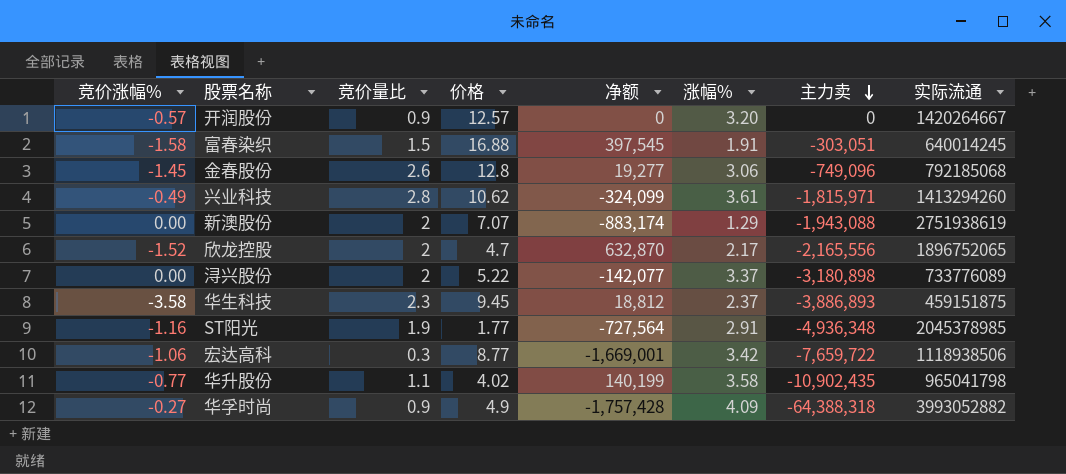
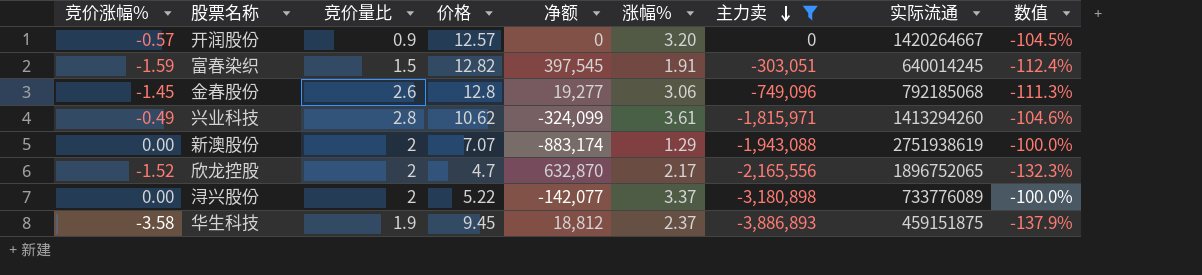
filter: none -> 主力卖 >= -3,886,893
column 数值 | formula: none -> ([竞价涨幅%] - [价格]) / [价格]
富春染织 | 竞价涨幅%: -1.58 -> -1.59
富春染织 | 价格: 16.88 -> 12.82
华生科技 | 竞价量比: 2.3 -> 1.9

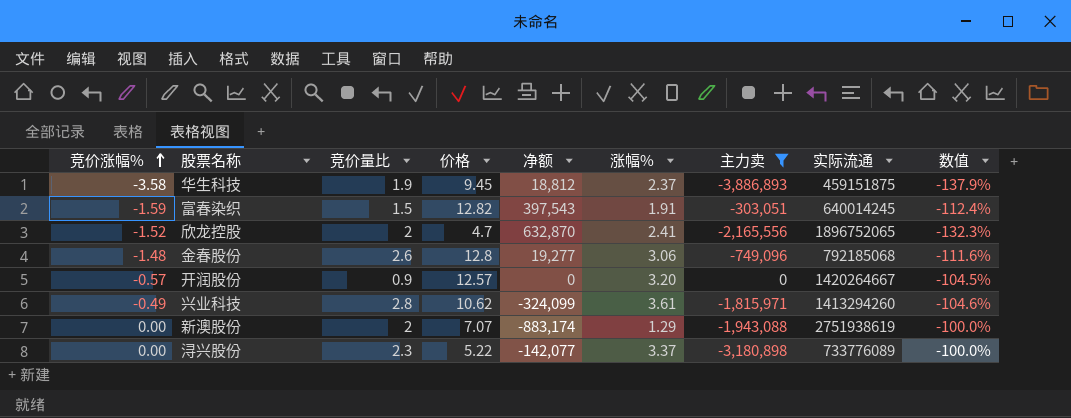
row order: 主力卖 descending -> 竞价涨幅% ascending
富春染织 | 净额: 397,545 -> 397,543
欣龙控股 | 涨幅%: 2.17 -> 2.41
金春股份 | 竞价涨幅%: -1.45 -> -1.48
金春股份 | 数值: -111.3% -> -111.6%
浔兴股份 | 竞价量比: 2 -> 2.3

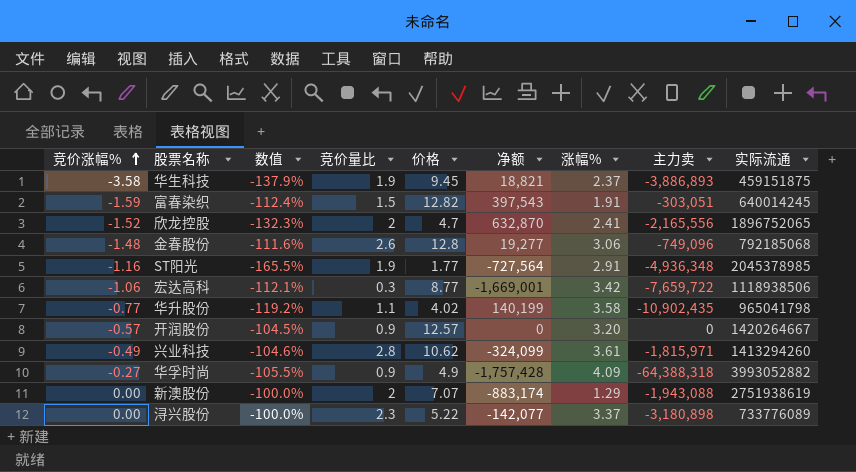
filter: 主力卖 >= -3,886,893 -> none
column 数值 | position: 9 -> 3
华生科技 | 净额: 18,812 -> 18,821

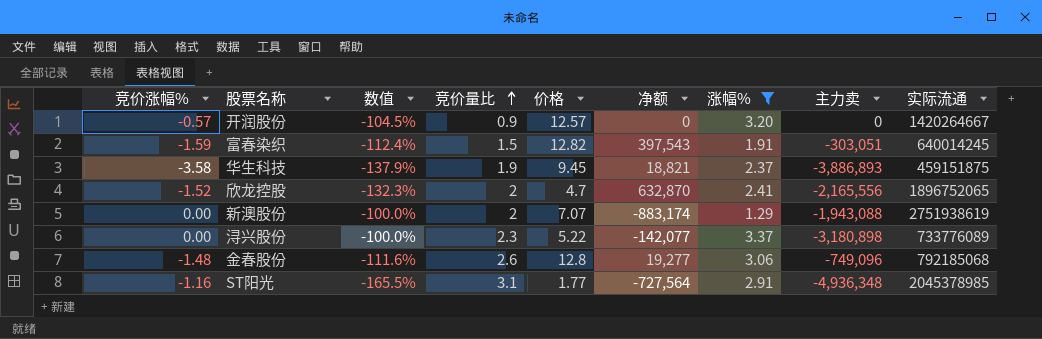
filter: none -> 涨幅% <= 3.37
row order: 竞价涨幅% ascending -> 竞价量比 ascending
ST阳光 | 竞价量比: 1.9 -> 3.1

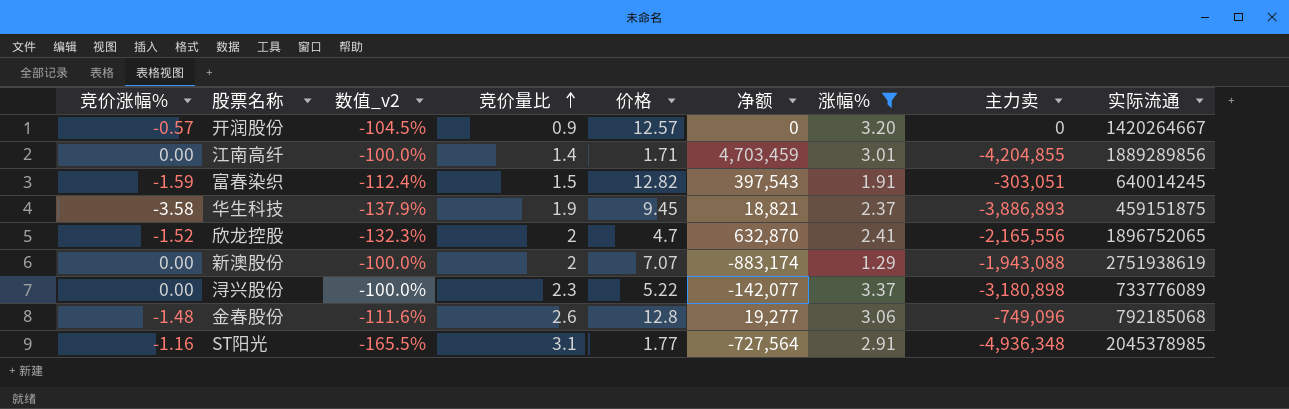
column name: 数值 -> 数值_v2
row 江南高纤: none -> 0.00 | -100.0% | 1.4 | 1.71 | 4,703,459 | 3.01 | -4,204,855 | 1889289856

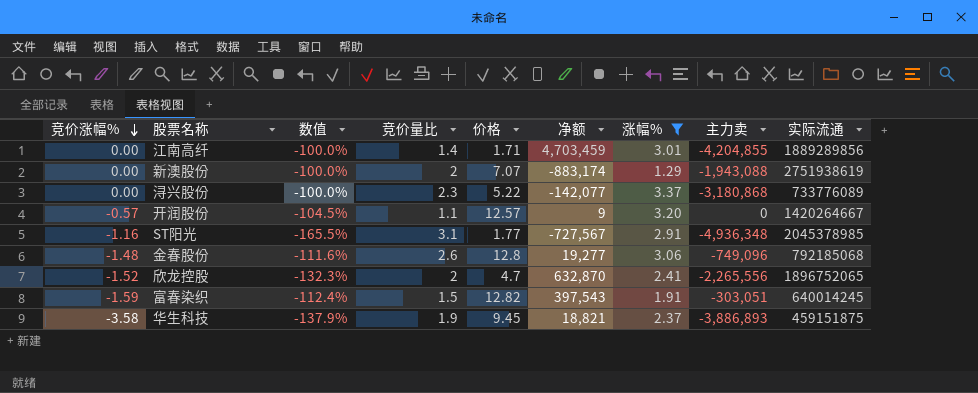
row order: 竞价量比 ascending -> 竞价涨幅% descending
column name: 数值_v2 -> 数值
浔兴股份 | 主力卖: -3,180,898 -> -3,180,868
开润股份 | 竞价量比: 0.9 -> 1.1
开润股份 | 净额: 0 -> 9
ST阳光 | 净额: -727,564 -> -727,567
欣龙控股 | 主力卖: -2,165,556 -> -2,265,556

